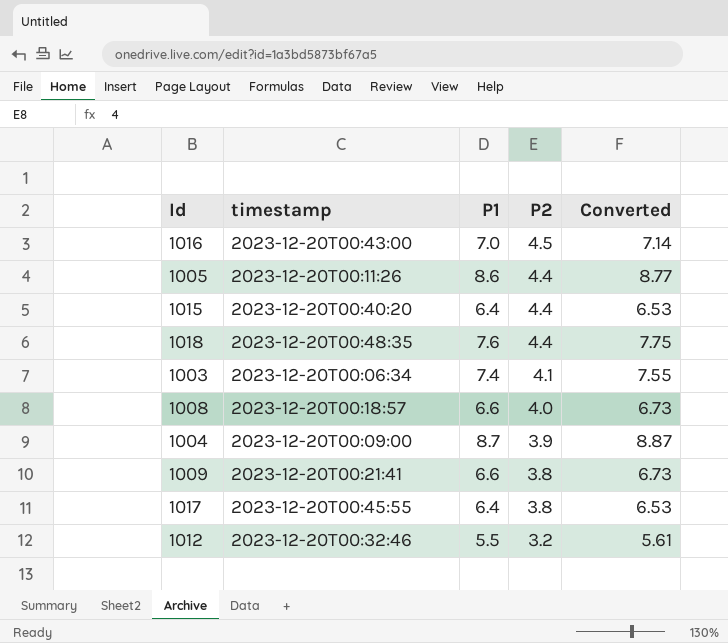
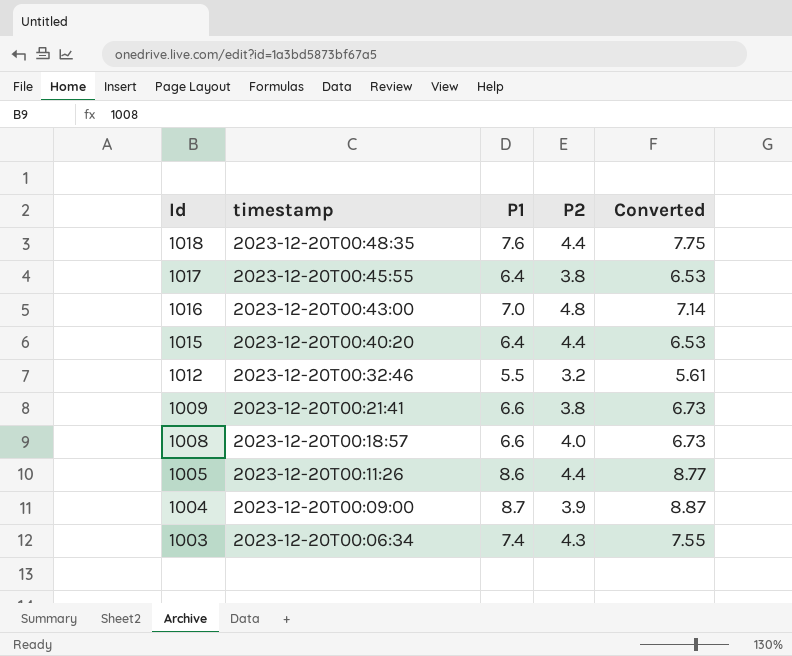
row order: P2 descending -> Id descending
1016 | P2: 4.5 -> 4.8
1003 | P2: 4.1 -> 4.3

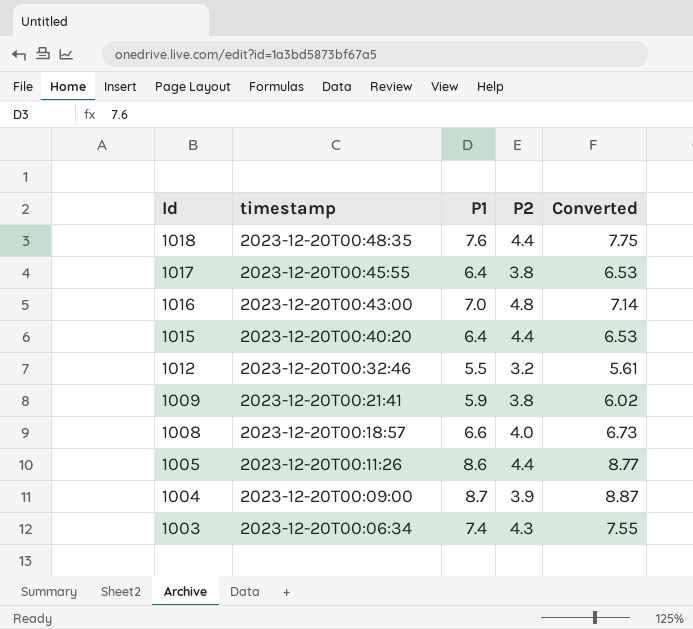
1009 | P1: 6.6 -> 5.9
1009 | Converted: 6.73 -> 6.02

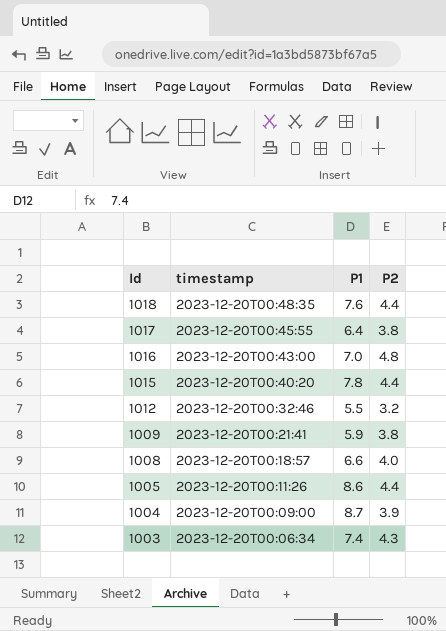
column Converted | formula: [P1] * 1.02 -> none
1015 | P1: 6.4 -> 7.8

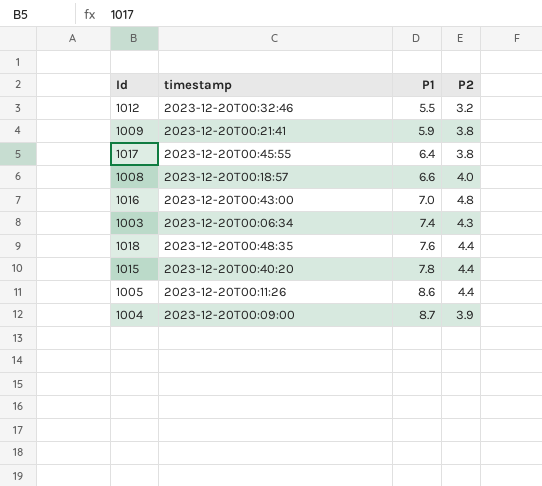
row order: Id descending -> P1 ascending

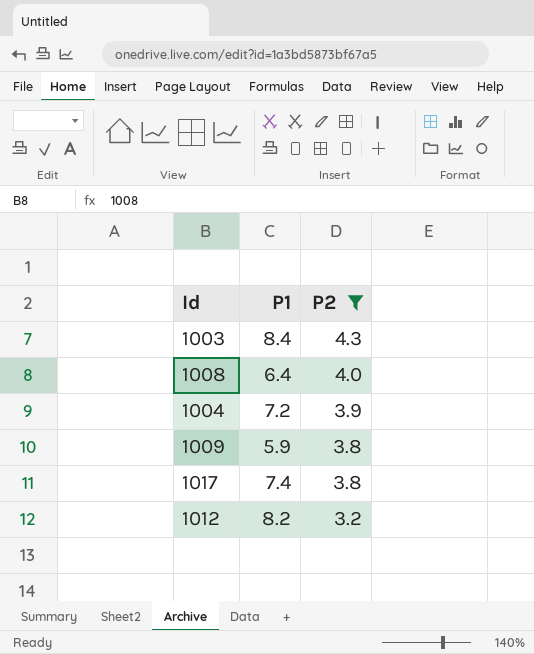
filter: none -> P2 <= 4.3
row order: P1 ascending -> P2 descending
column timestamp | position: 2 -> none
1003 | P1: 7.4 -> 8.4
1008 | P1: 6.6 -> 6.4
1004 | P1: 8.7 -> 7.2
1017 | P1: 6.4 -> 7.4
1012 | P1: 5.5 -> 8.2

